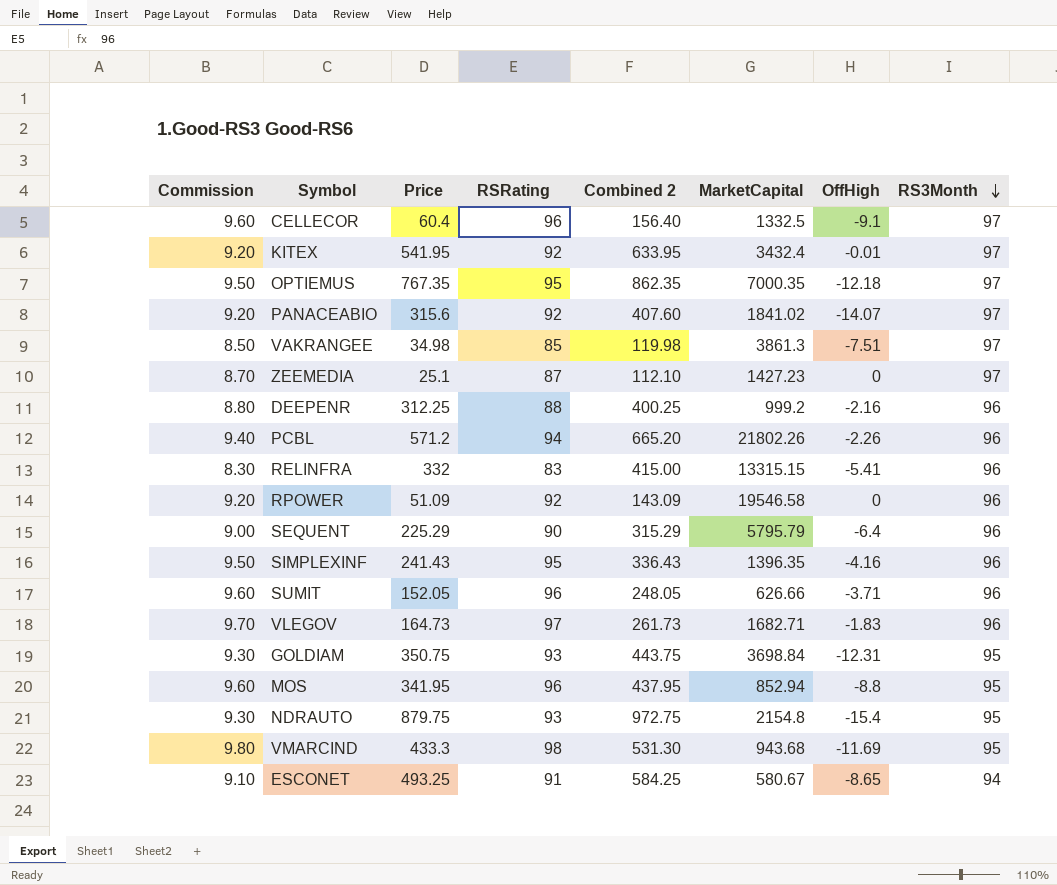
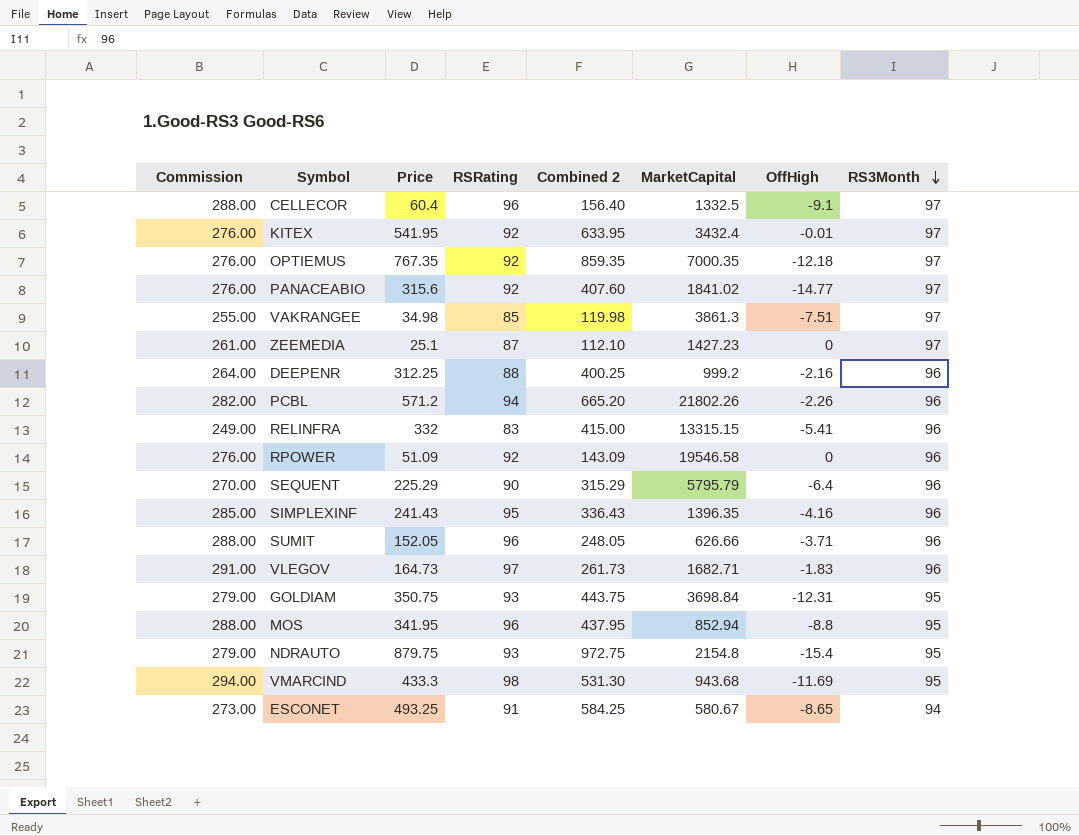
column Commission | formula: [RSRating] * 0.1 -> [RSRating] * 3
OPTIEMUS | RSRating: 95 -> 92
OPTIEMUS | Combined 2: 862.35 -> 859.35
PANACEABIO | OffHigh: -14.07 -> -14.77

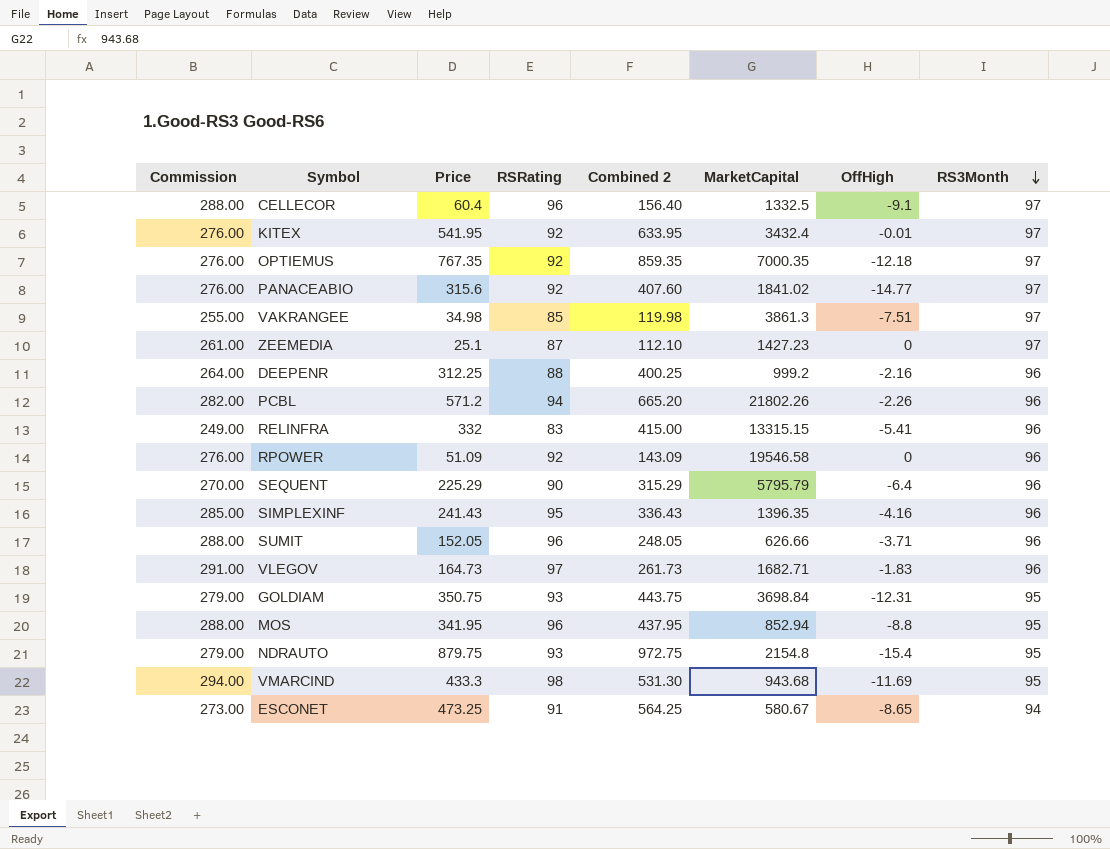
ESCONET | Price: 493.25 -> 473.25
ESCONET | Combined 2: 584.25 -> 564.25

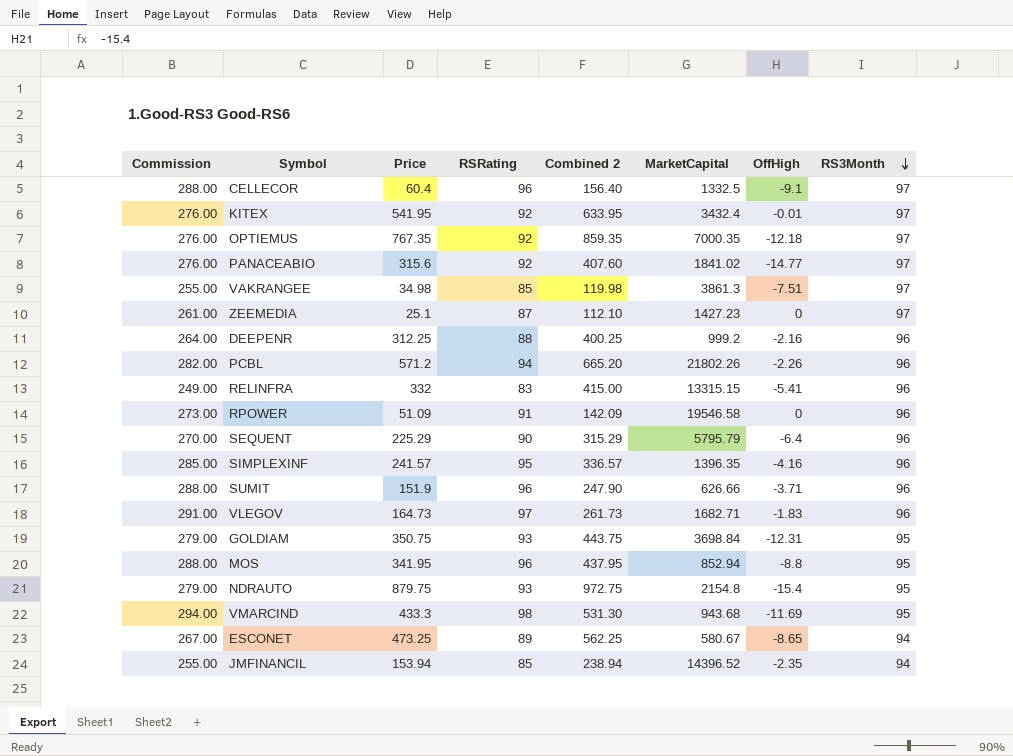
RPOWER | Commission: 276.00 -> 273.00
RPOWER | RSRating: 92 -> 91
RPOWER | Combined 2: 143.09 -> 142.09
SIMPLEXINF | Price: 241.43 -> 241.57
SIMPLEXINF | Combined 2: 336.43 -> 336.57
SUMIT | Price: 152.05 -> 151.9
SUMIT | Combined 2: 248.05 -> 247.90
ESCONET | Commission: 273.00 -> 267.00
ESCONET | RSRating: 91 -> 89
ESCONET | Combined 2: 564.25 -> 562.25
row JMFINANCIL: none -> 255.00 | 153.94 | 85 | 238.94 | 14396.52 | -2.35 | 94

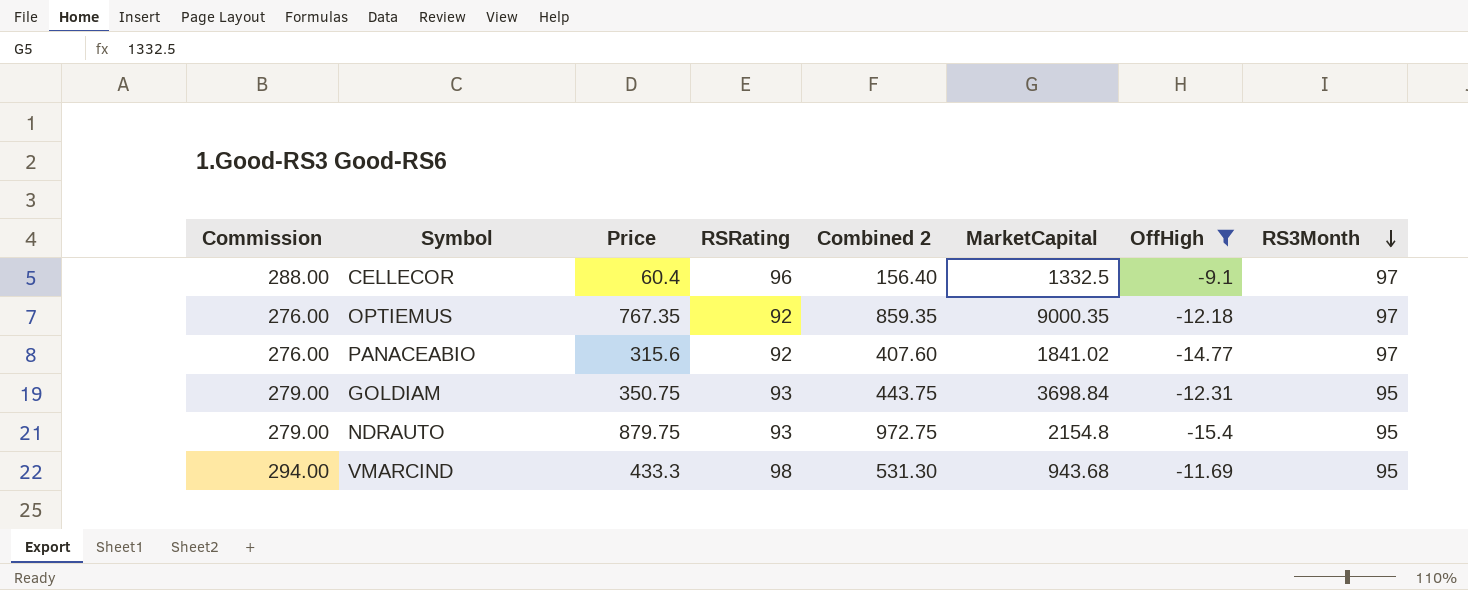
filter: none -> OffHigh <= -9.1
OPTIEMUS | MarketCapital: 7000.35 -> 9000.35

